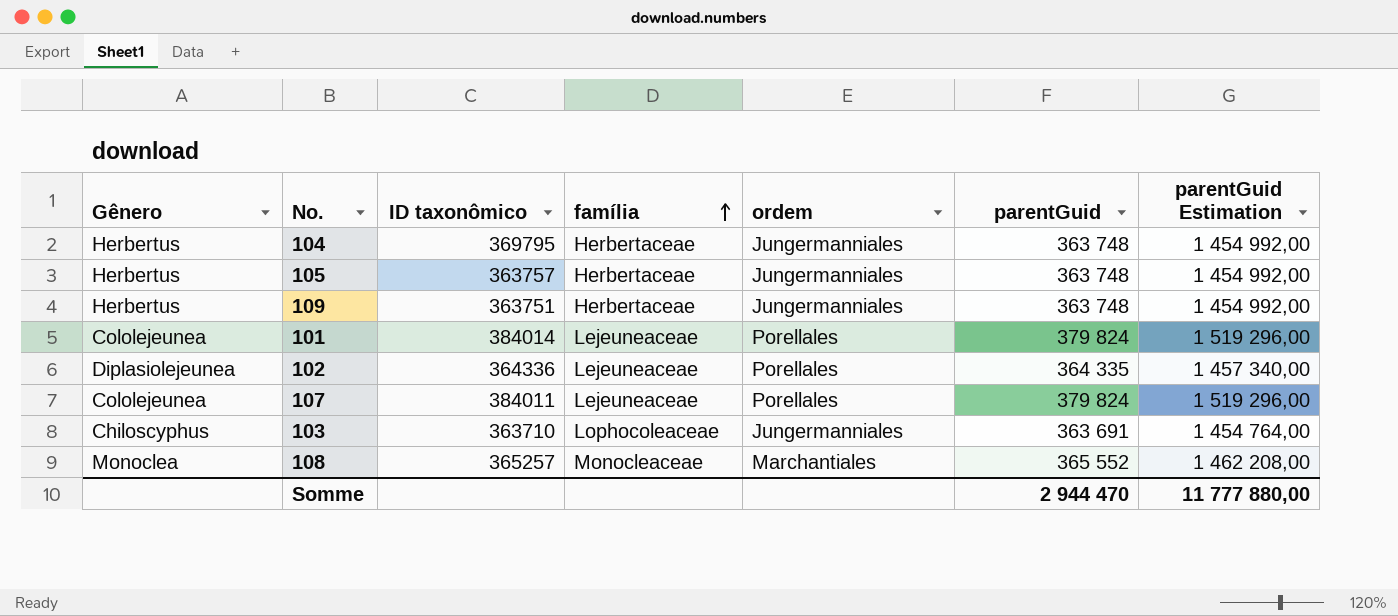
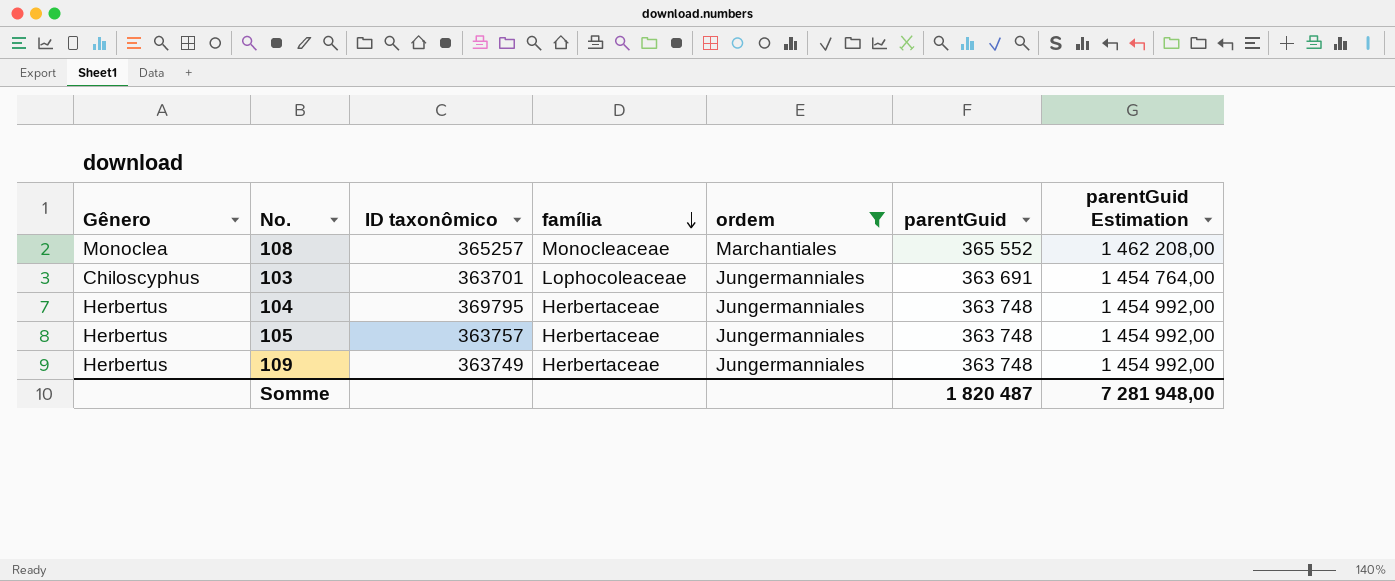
filter: none -> ordem != Porellales
row order: família ascending -> família descending
103 | ID taxonômico: 363710 -> 363701
109 | ID taxonômico: 363751 -> 363749
Somme | parentGuid: 2 944 470 -> 1 820 487
Somme | parentGuid Estimation: 11 777 880,00 -> 7 281 948,00

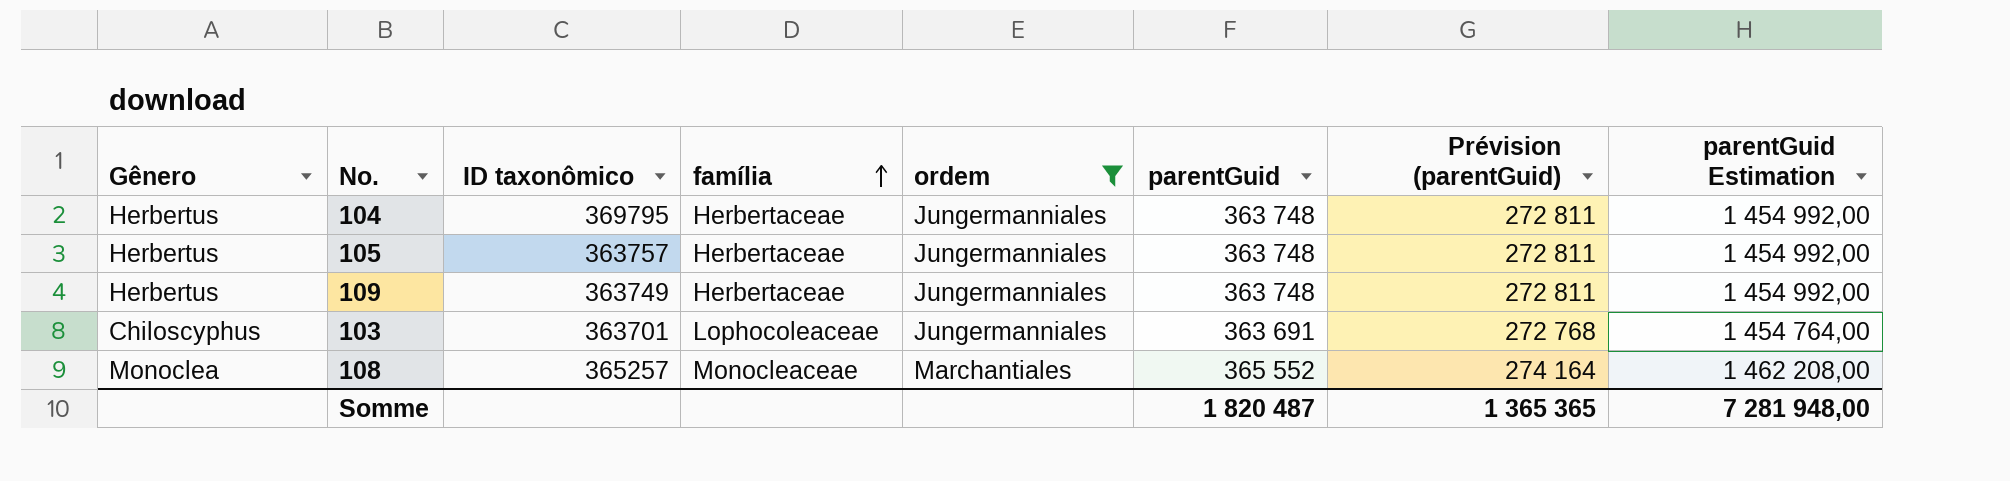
row order: família descending -> família ascending
column Prévision (parentGuid) | formula: none -> [parentGuid] * 0,75

